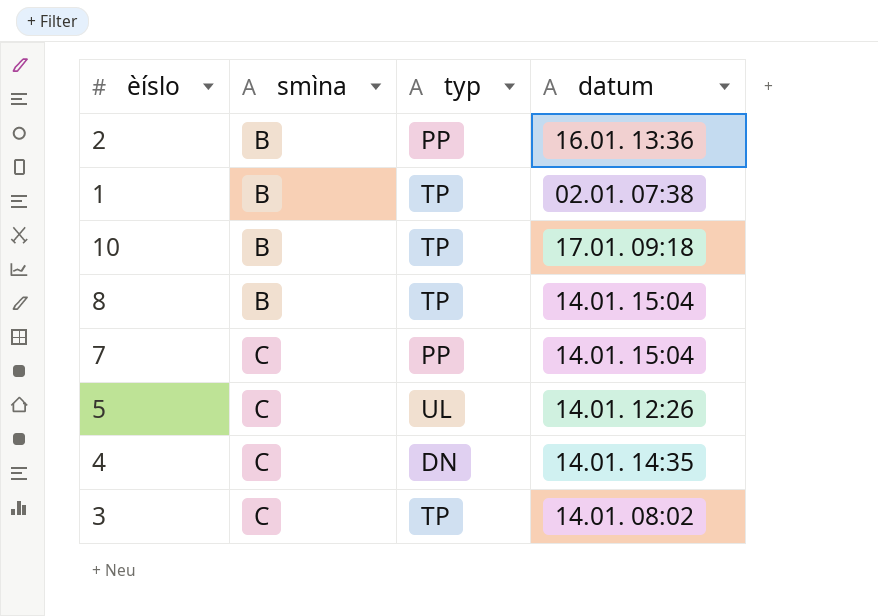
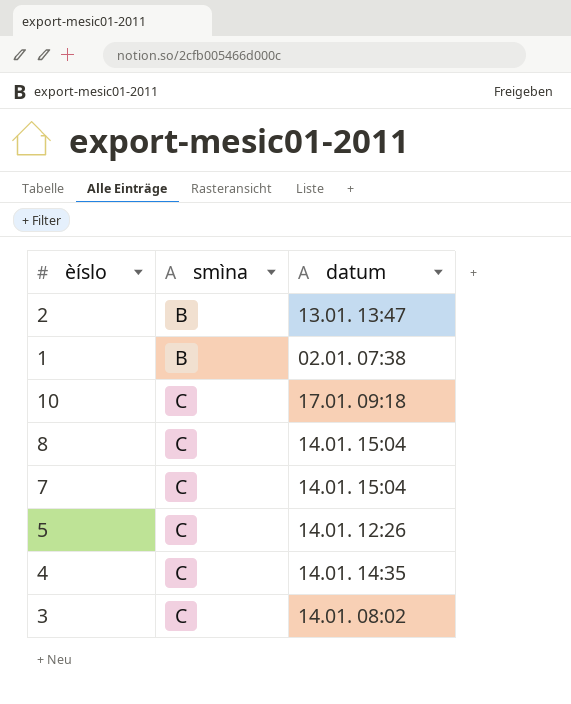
column typ | position: 3 -> none
2 | datum: 16.01. 13:36 -> 13.01. 13:47
10 | smìna: B -> C
8 | smìna: B -> C

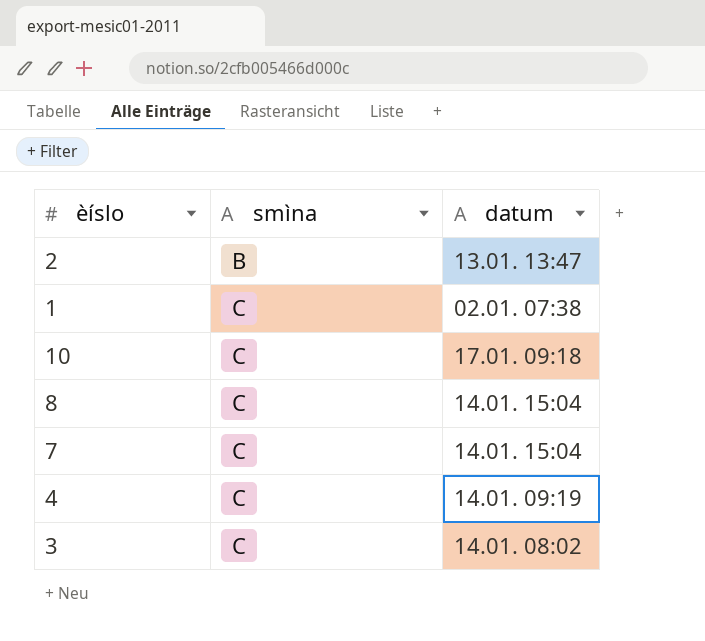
row 5: C | 14.01. 12:26 -> none
1 | smìna: B -> C
4 | datum: 14.01. 14:35 -> 14.01. 09:19

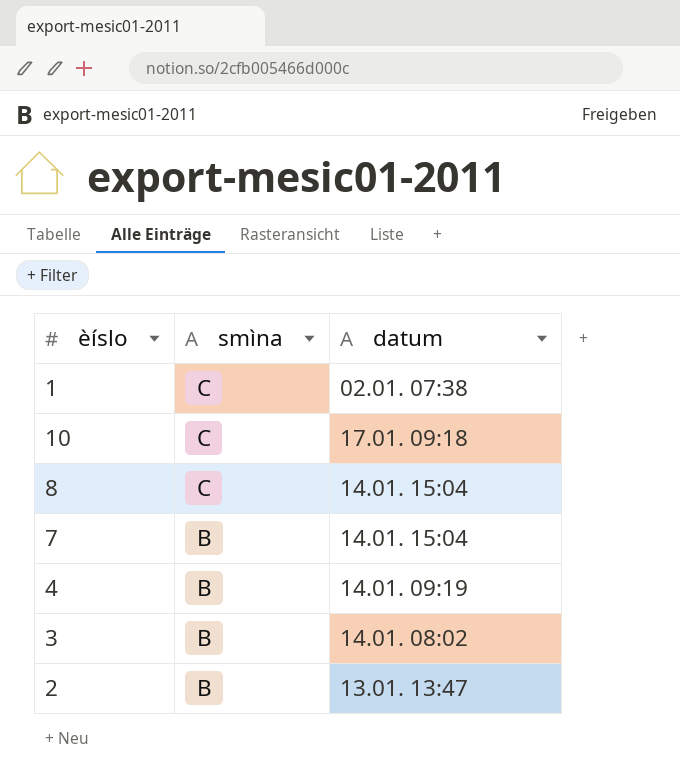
row order: smìna ascending -> smìna descending
7 | smìna: C -> B
4 | smìna: C -> B
3 | smìna: C -> B

